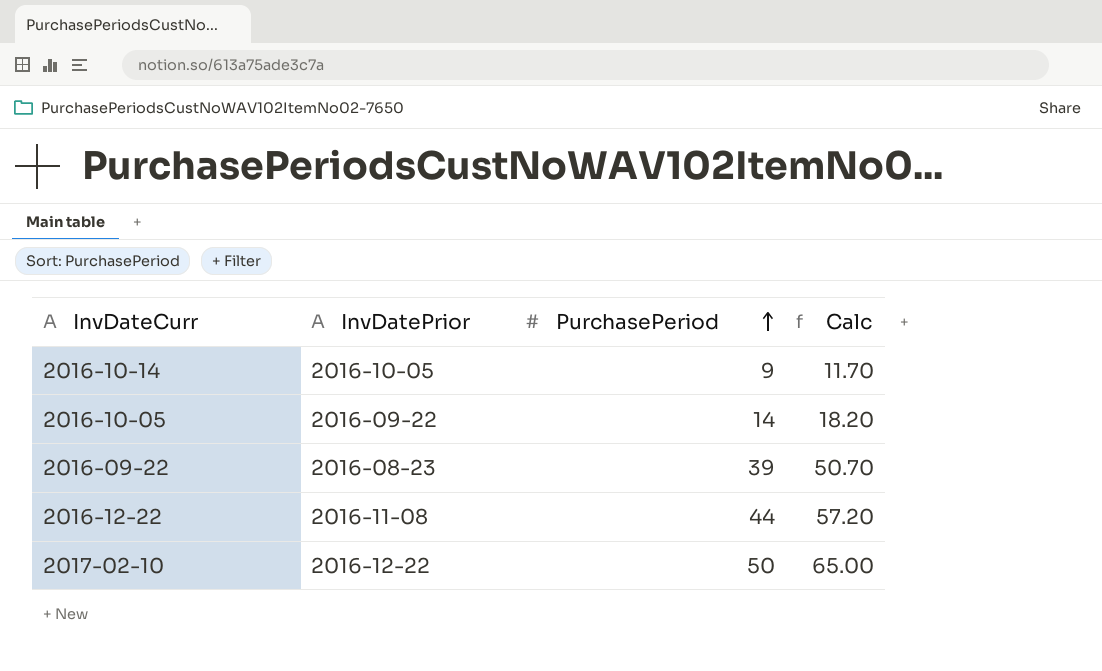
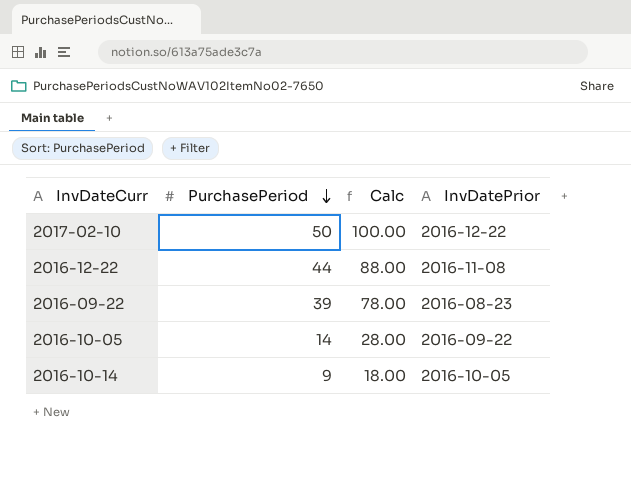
row order: PurchasePeriod ascending -> PurchasePeriod descending
column Calc | formula: [PurchasePeriod] * 1.3 -> [PurchasePeriod] * 2
column InvDatePrior | position: 2 -> 4

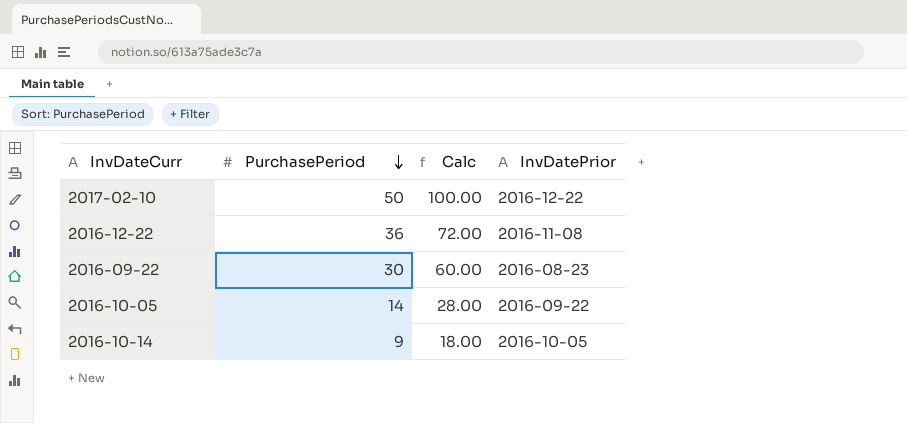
2016-12-22 | PurchasePeriod: 44 -> 36
2016-12-22 | Calc: 88.00 -> 72.00
2016-09-22 | PurchasePeriod: 39 -> 30
2016-09-22 | Calc: 78.00 -> 60.00

